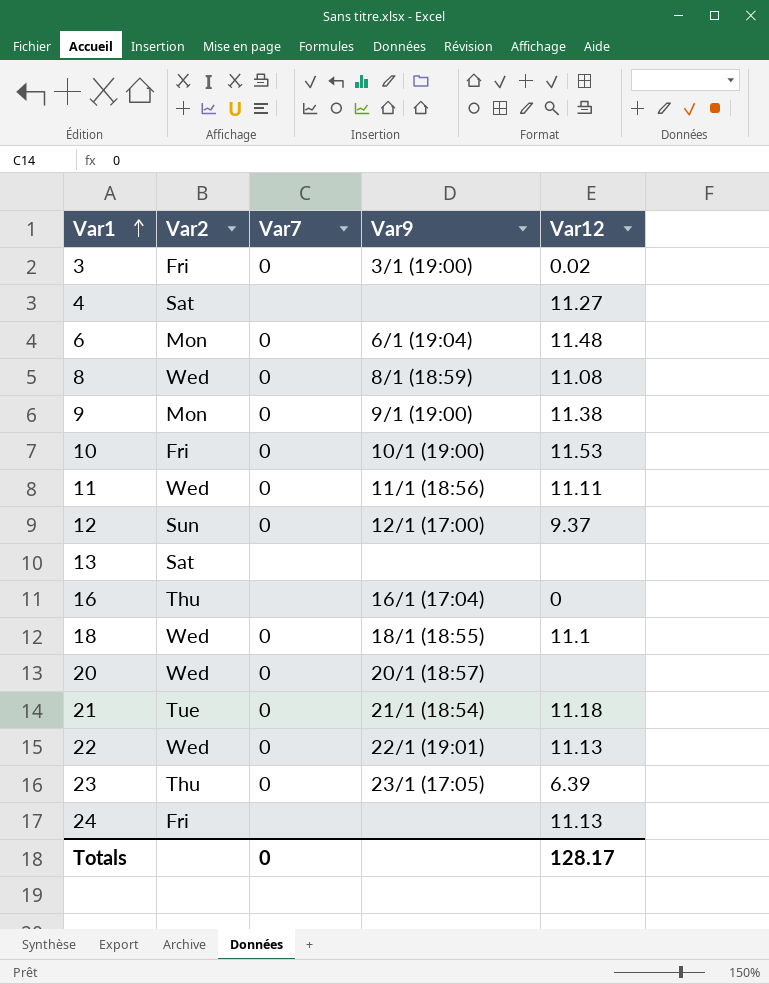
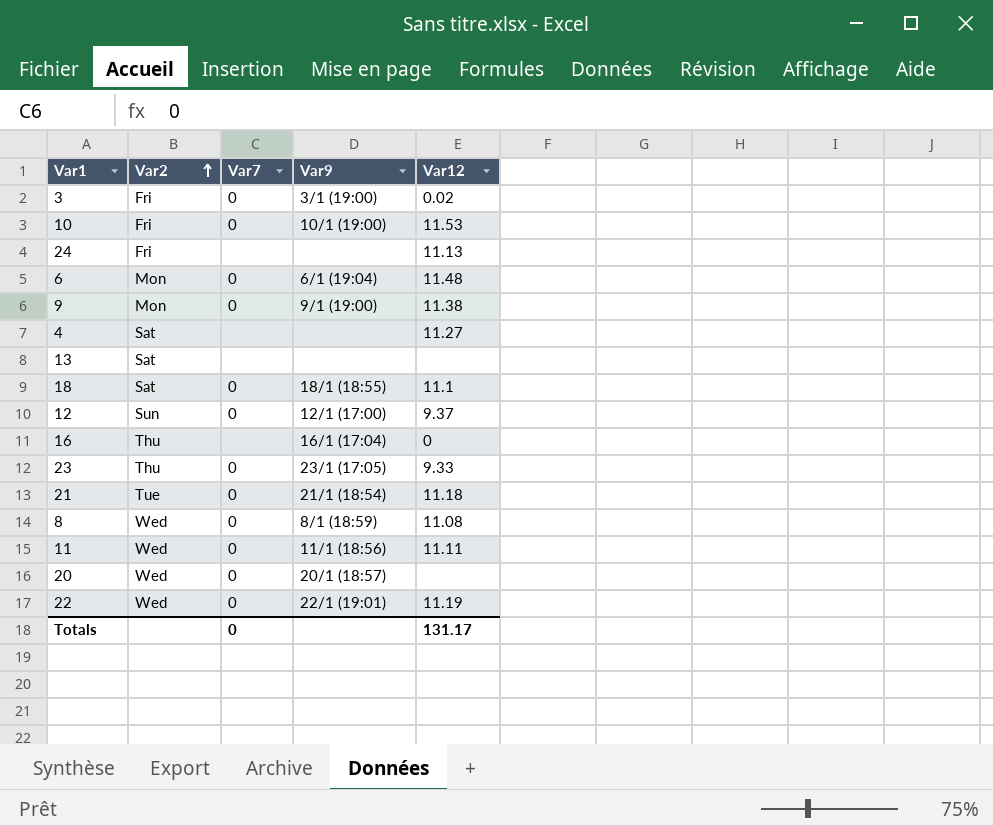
row order: Var1 ascending -> Var2 ascending
18 | Var2: Wed -> Sat
23 | Var12: 6.39 -> 9.33
22 | Var12: 11.13 -> 11.19
Totals | Var12: 128.17 -> 131.17

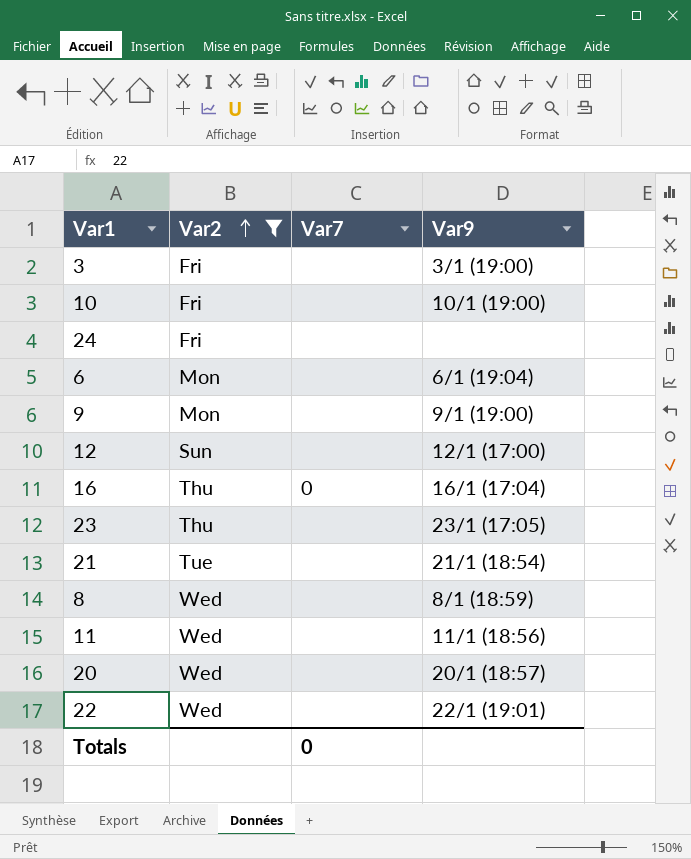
filter: none -> Var2 != Sat
column Var12 | position: 5 -> none
3 | Var7: 0 -> none
10 | Var7: 0 -> none
6 | Var7: 0 -> none
9 | Var7: 0 -> none
12 | Var7: 0 -> none
16 | Var7: none -> 0
23 | Var7: 0 -> none
21 | Var7: 0 -> none
8 | Var7: 0 -> none
11 | Var7: 0 -> none
20 | Var7: 0 -> none
22 | Var7: 0 -> none

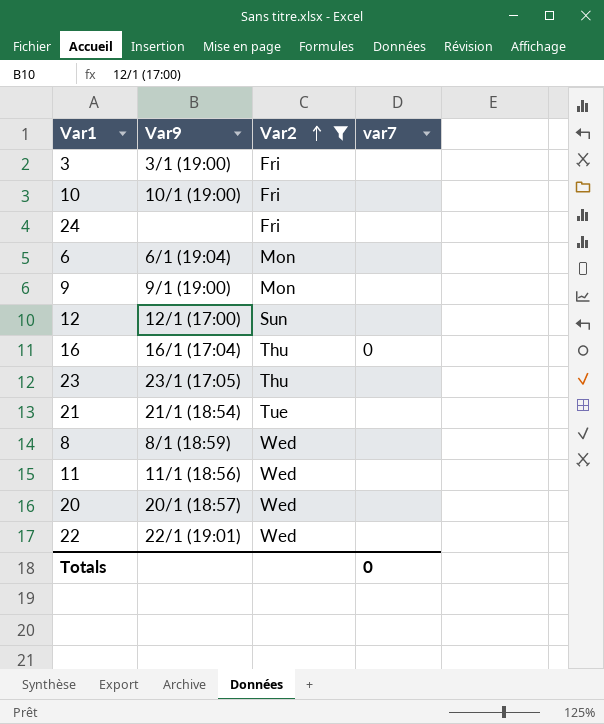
column Var9 | position: 4 -> 2
column name: Var7 -> var7

